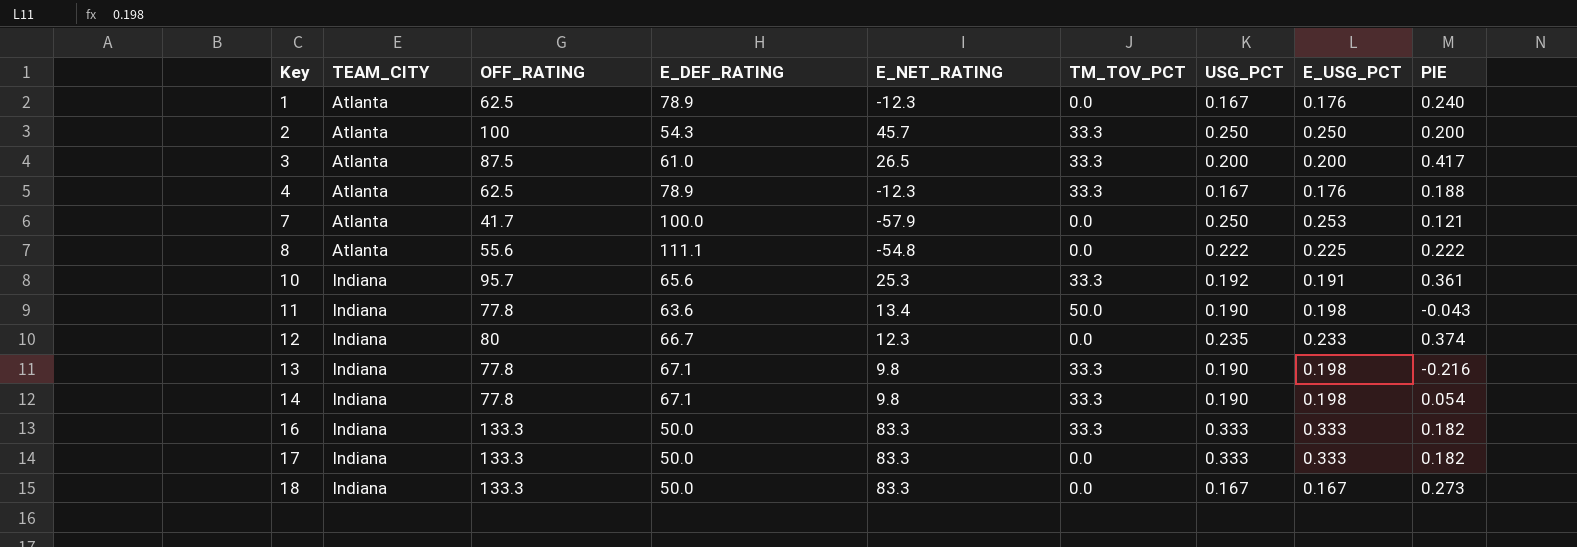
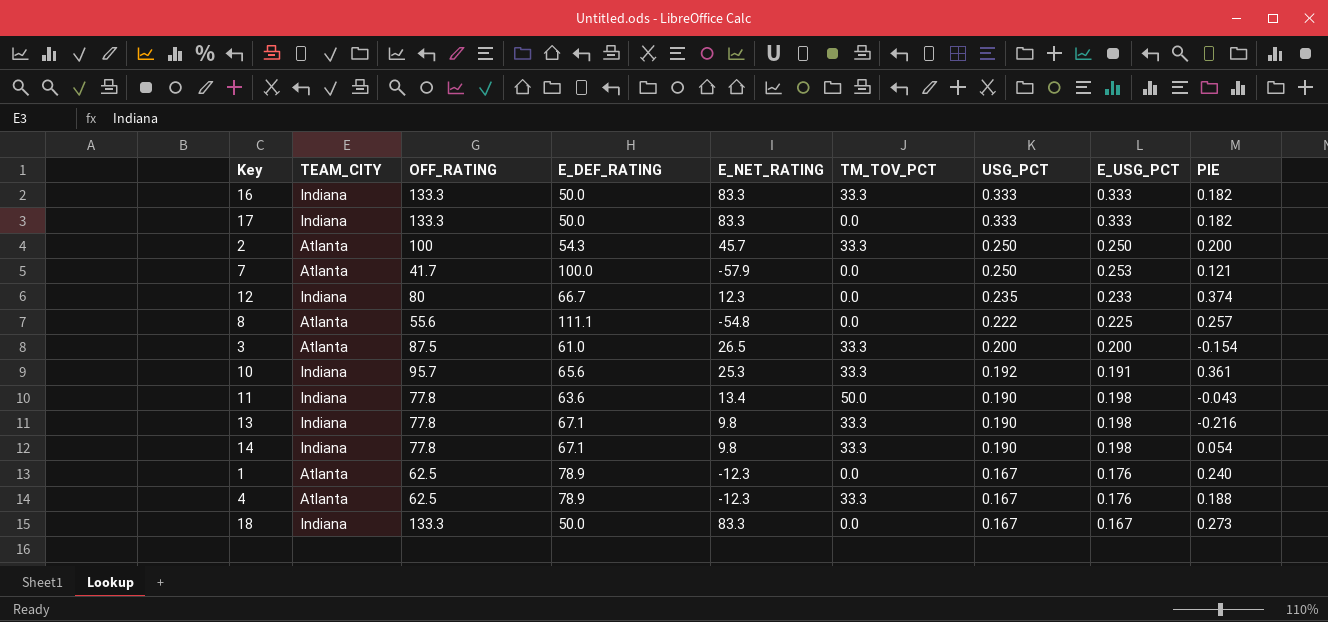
row order: Key ascending -> USG_PCT descending
8 | PIE: 0.222 -> 0.257
3 | PIE: 0.417 -> -0.154

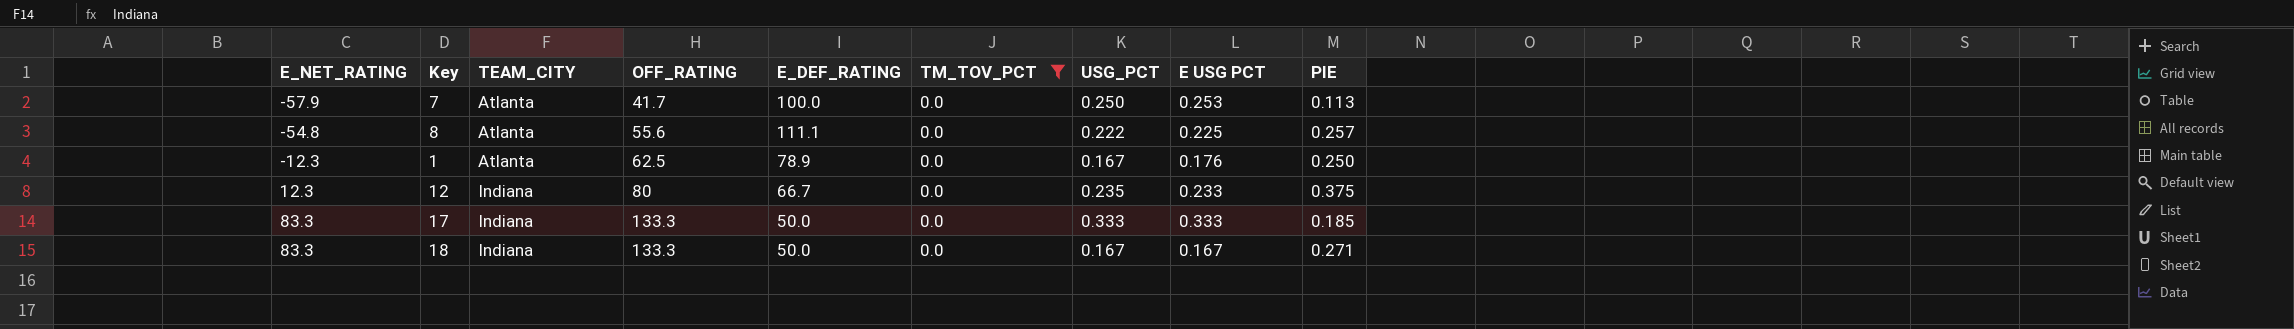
filter: none -> TM_TOV_PCT = 0.0
row order: USG_PCT descending -> E_NET_RATING ascending
column E_NET_RATING | position: 5 -> 1
column name: E_USG_PCT -> E USG PCT
7 | PIE: 0.121 -> 0.113
1 | PIE: 0.240 -> 0.250
12 | PIE: 0.374 -> 0.375
17 | PIE: 0.182 -> 0.185
18 | PIE: 0.273 -> 0.271

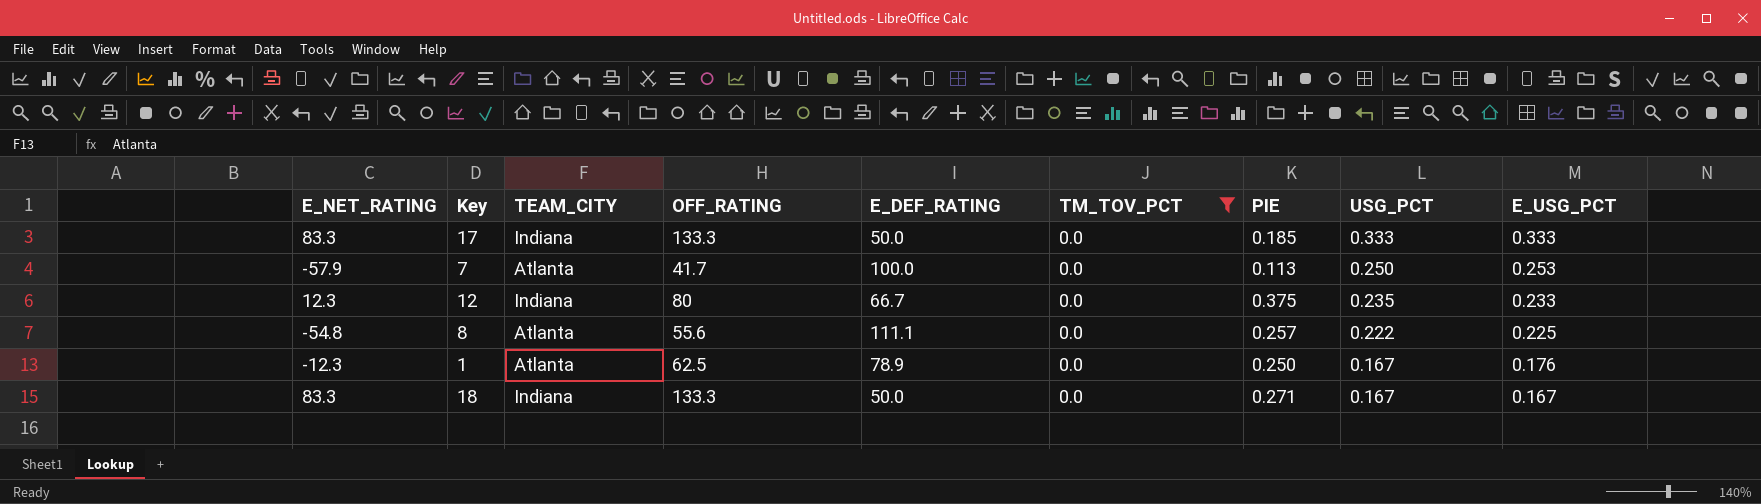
row order: E_NET_RATING ascending -> USG_PCT descending
column PIE | position: 9 -> 7
column name: E USG PCT -> E_USG_PCT

